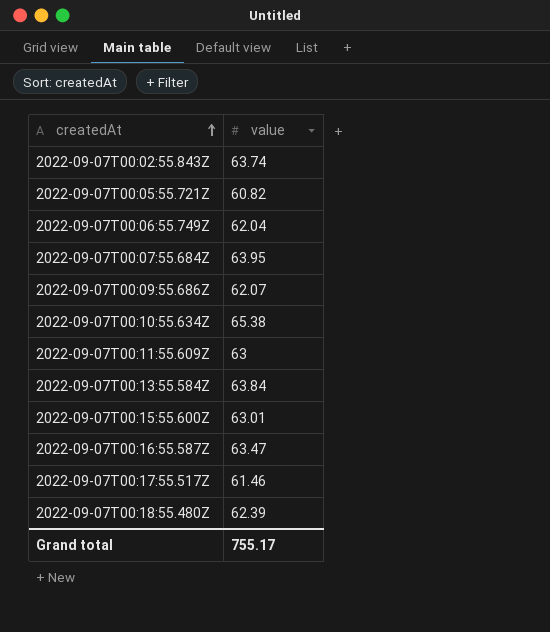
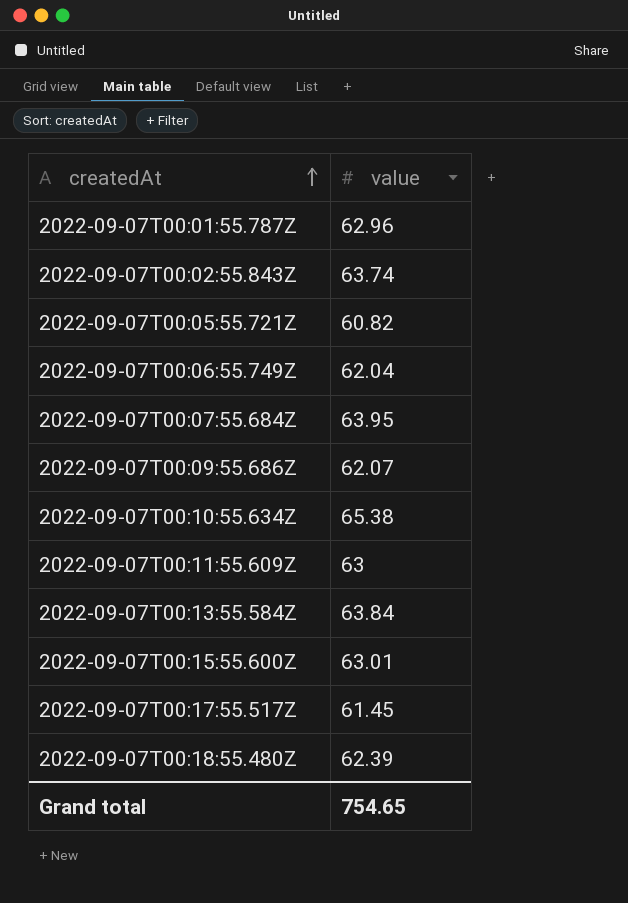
row 2022-09-07T00:16:55.587Z: 63.47 -> none
row 2022-09-07T00:01:55.787Z: none -> 62.96
2022-09-07T00:17:55.517Z | value: 61.46 -> 61.45
Grand total | value: 755.17 -> 754.65

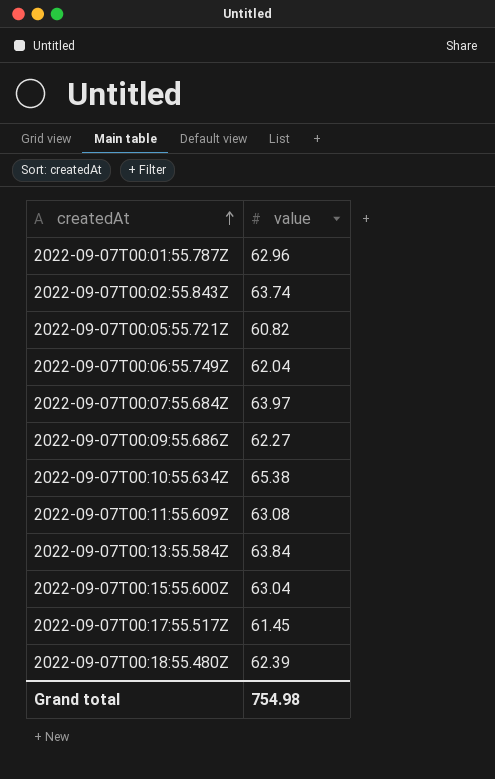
2022-09-07T00:07:55.684Z | value: 63.95 -> 63.97
2022-09-07T00:09:55.686Z | value: 62.07 -> 62.27
2022-09-07T00:11:55.609Z | value: 63 -> 63.08
2022-09-07T00:15:55.600Z | value: 63.01 -> 63.04
Grand total | value: 754.65 -> 754.98

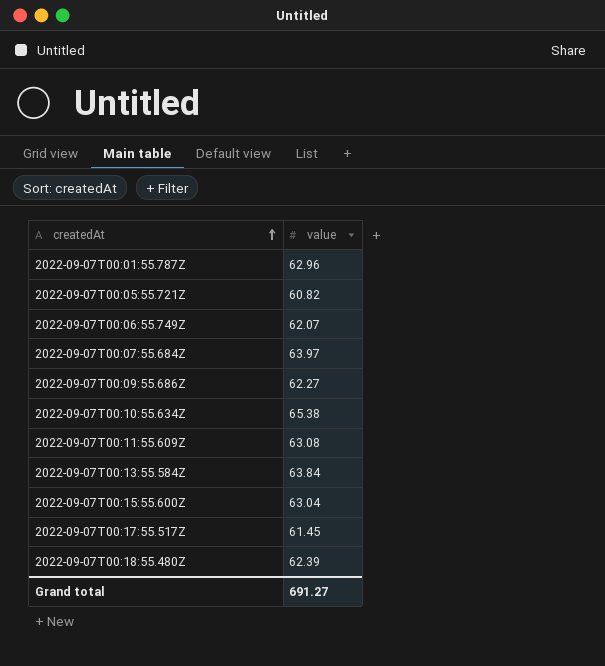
row 2022-09-07T00:02:55.843Z: 63.74 -> none
2022-09-07T00:06:55.749Z | value: 62.04 -> 62.07
Grand total | value: 754.98 -> 691.27

